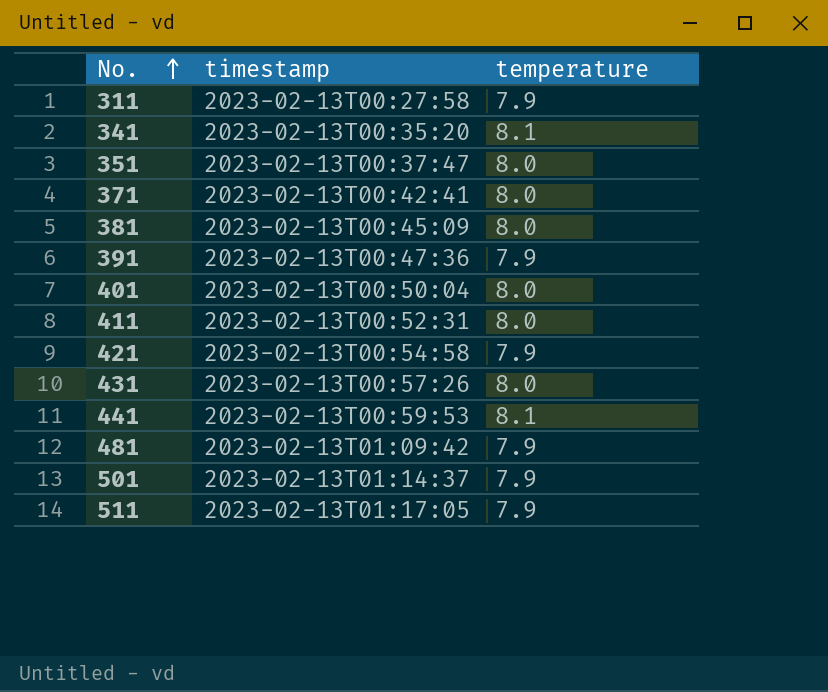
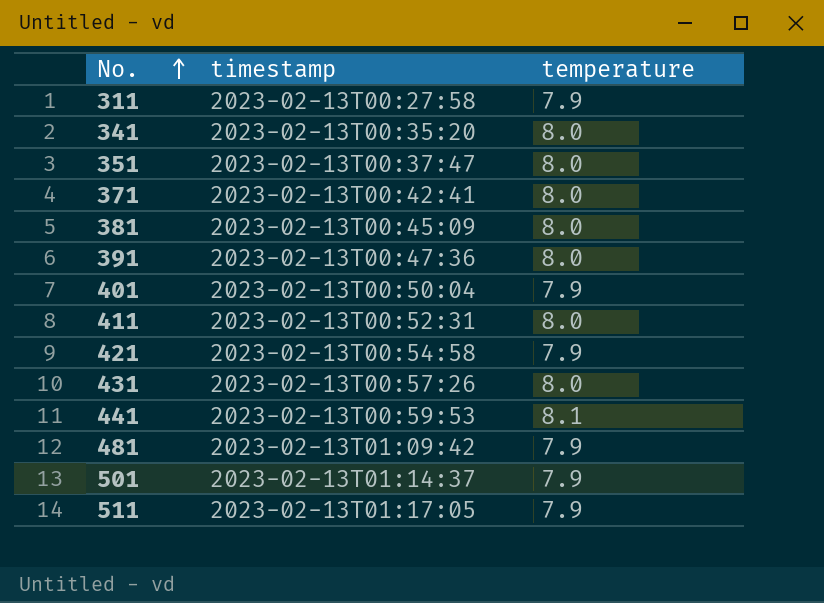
341 | temperature: 8.1 -> 8.0
391 | temperature: 7.9 -> 8.0
401 | temperature: 8.0 -> 7.9

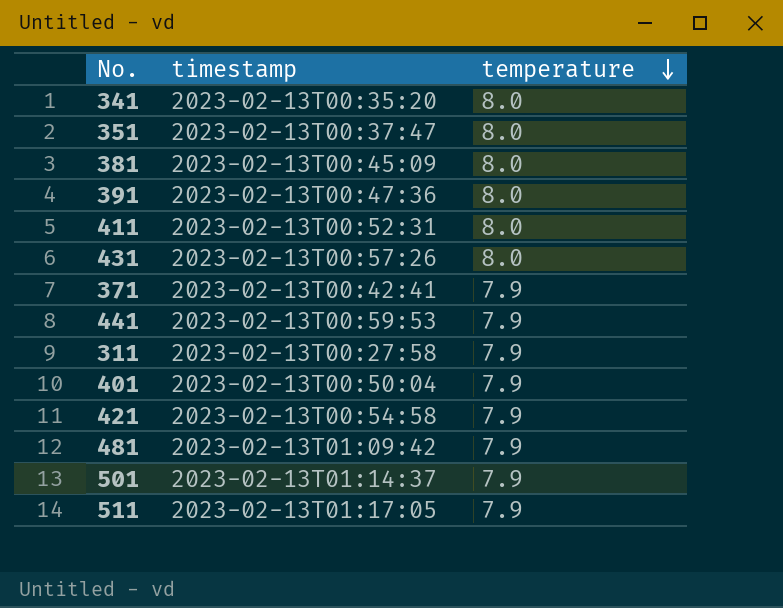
row order: No. ascending -> temperature descending
371 | temperature: 8.0 -> 7.9
441 | temperature: 8.1 -> 7.9

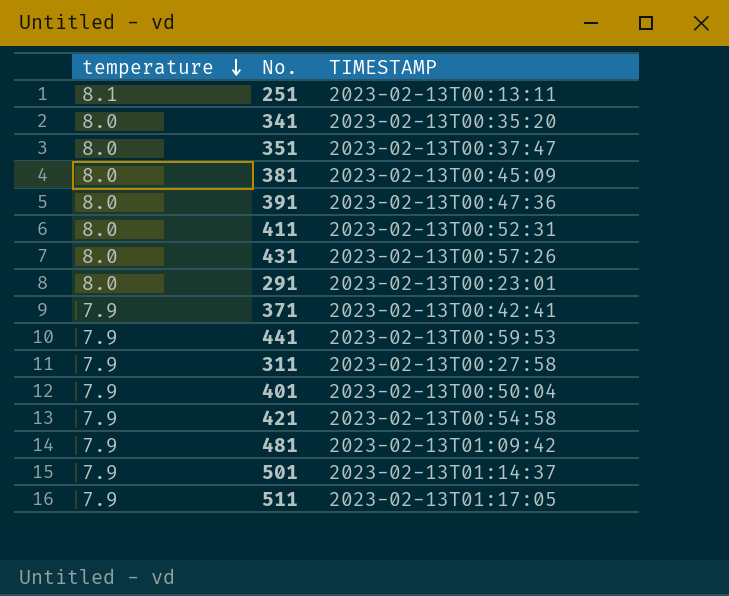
column temperature | position: 3 -> 1
column name: timestamp -> TIMESTAMP
row 251: none -> 8.1 | 2023-02-13T00:13:11
row 291: none -> 8.0 | 2023-02-13T00:23:01

